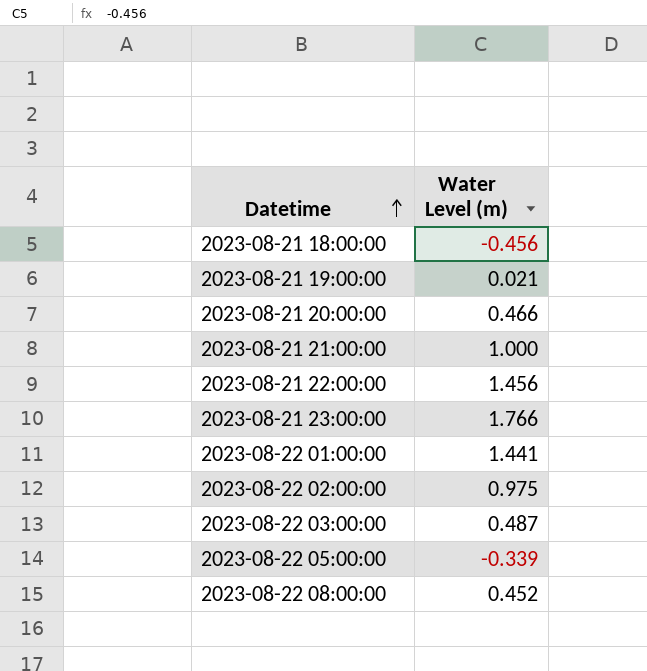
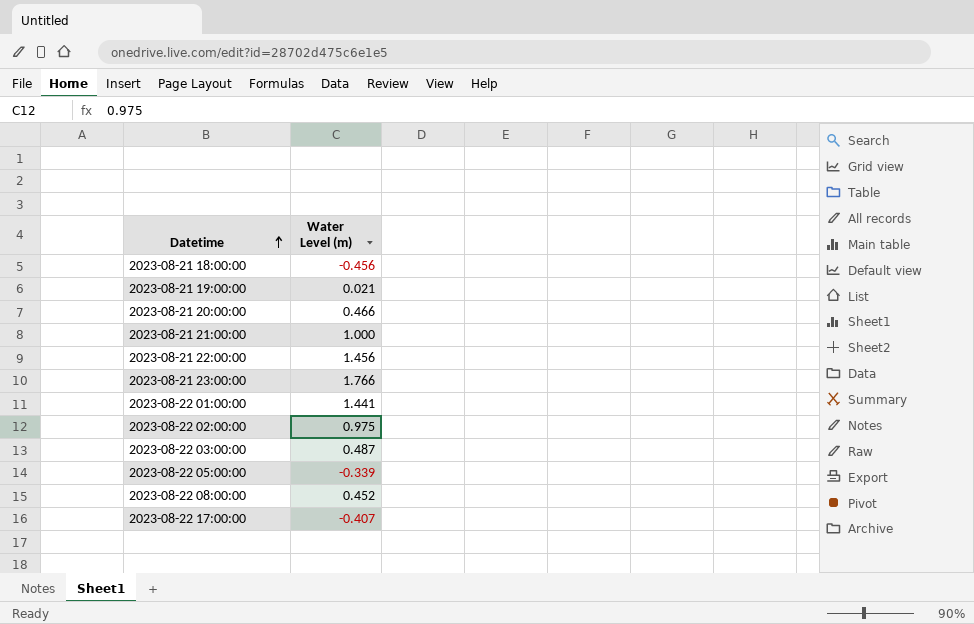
row 2023-08-22 17:00:00: none -> -0.407

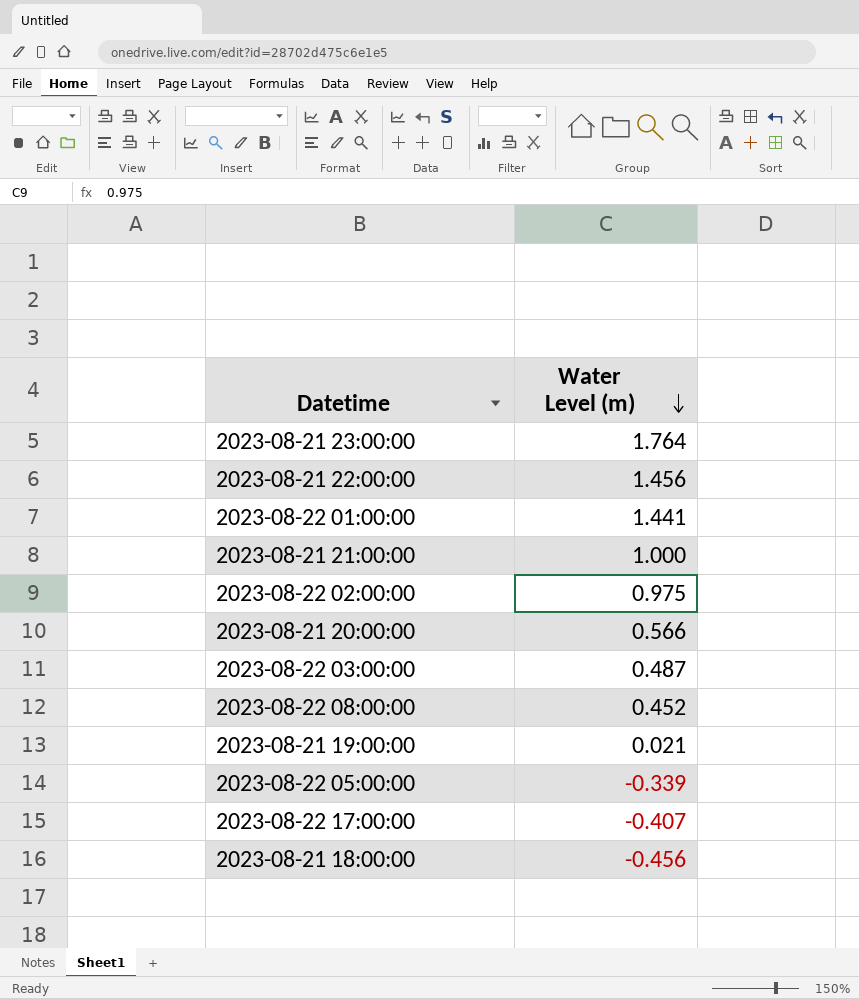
row order: Datetime ascending -> Water Level (m) descending
2023-08-21 23:00:00 | Water Level (m): 1.766 -> 1.764
2023-08-21 20:00:00 | Water Level (m): 0.466 -> 0.566

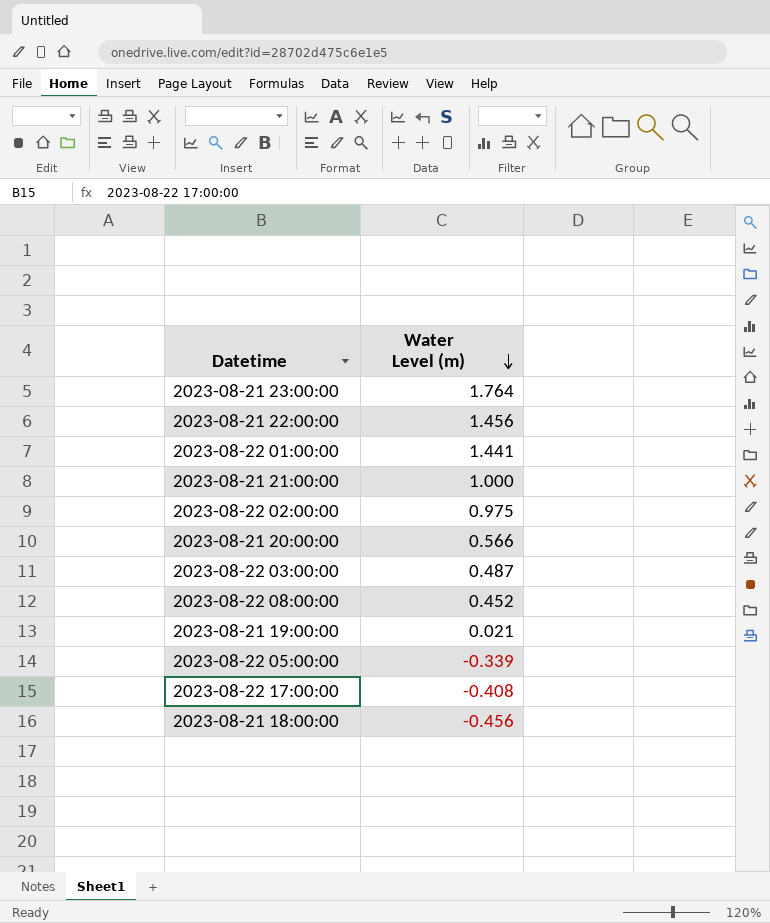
2023-08-22 17:00:00 | Water Level (m): -0.407 -> -0.408

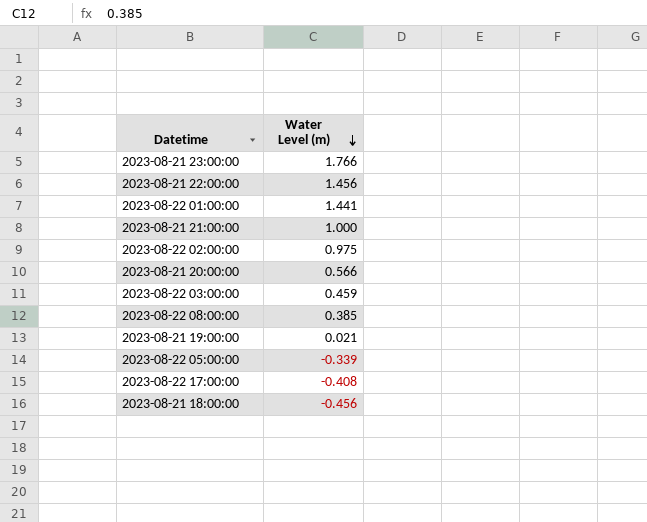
2023-08-21 23:00:00 | Water Level (m): 1.764 -> 1.766
2023-08-22 03:00:00 | Water Level (m): 0.487 -> 0.459
2023-08-22 08:00:00 | Water Level (m): 0.452 -> 0.385

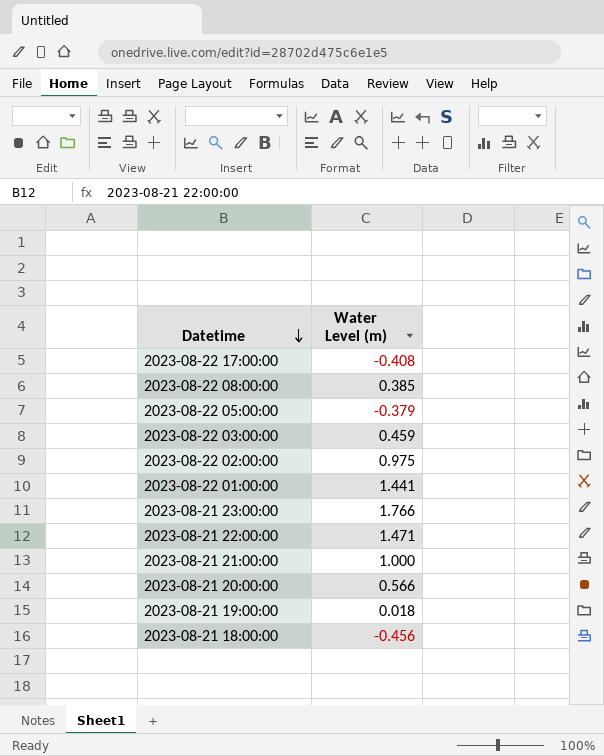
row order: Water Level (m) descending -> Datetime descending
2023-08-22 05:00:00 | Water Level (m): -0.339 -> -0.379
2023-08-21 22:00:00 | Water Level (m): 1.456 -> 1.471
2023-08-21 19:00:00 | Water Level (m): 0.021 -> 0.018

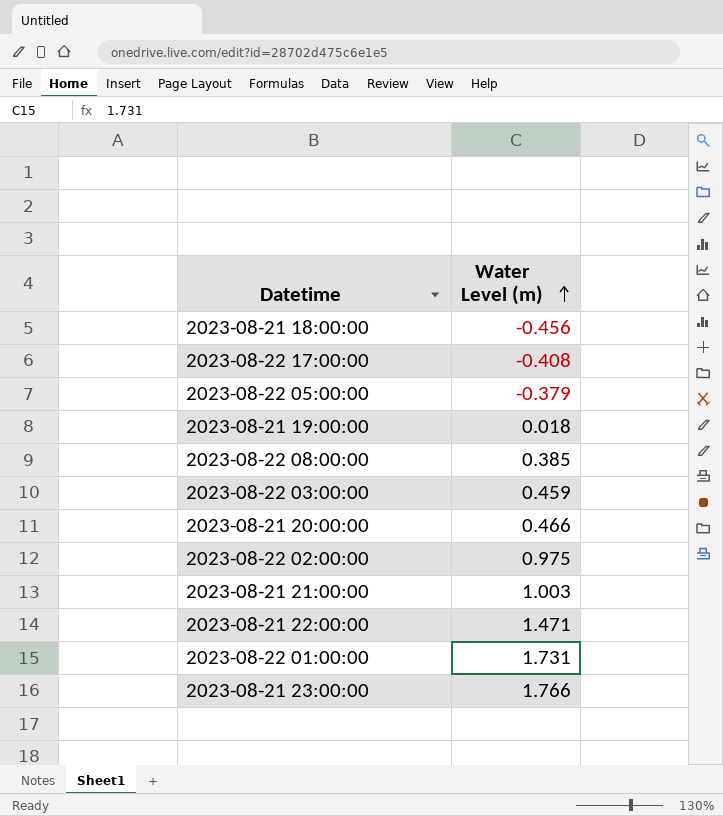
row order: Datetime descending -> Water Level (m) ascending
2023-08-21 20:00:00 | Water Level (m): 0.566 -> 0.466
2023-08-21 21:00:00 | Water Level (m): 1.000 -> 1.003
2023-08-22 01:00:00 | Water Level (m): 1.441 -> 1.731

